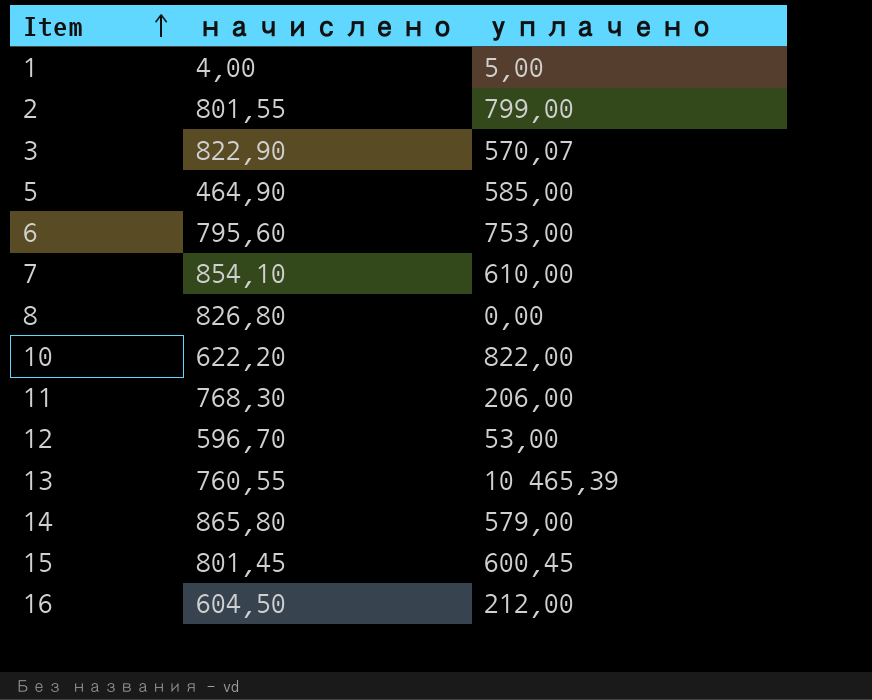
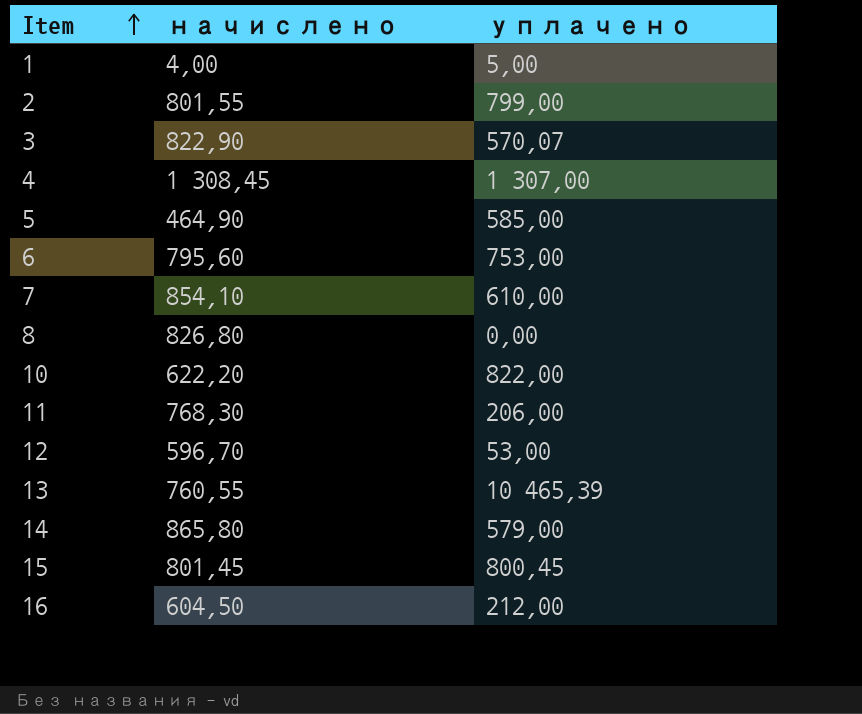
row 4: none -> 1 308,45 | 1 307,00
15 | уплачено: 600,45 -> 800,45

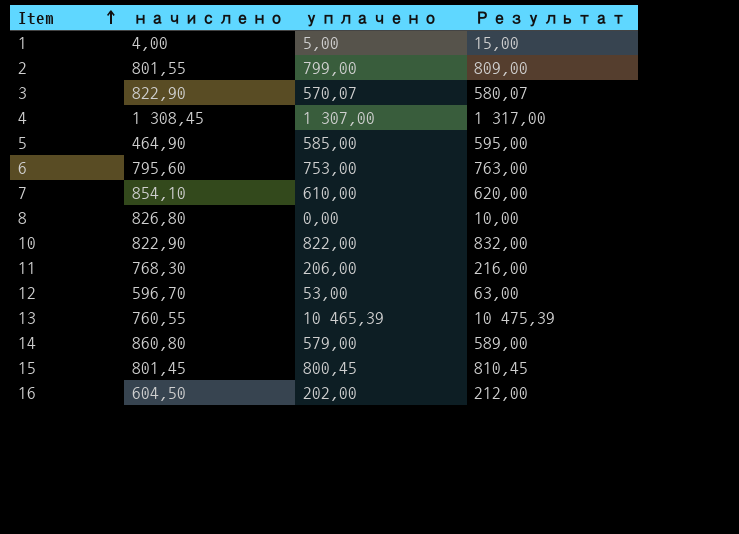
column Результат | formula: none -> [уплачено] + 10
10 | начислено: 622,20 -> 822,90
14 | начислено: 865,80 -> 860,80
16 | уплачено: 212,00 -> 202,00

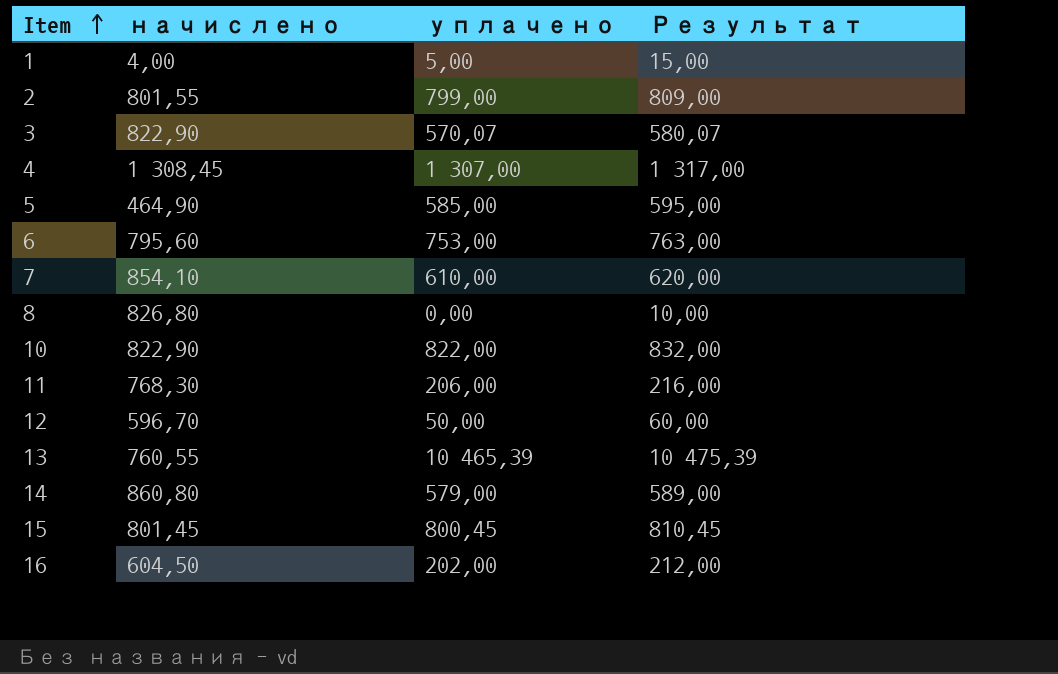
12 | уплачено: 53,00 -> 50,00
12 | Результат: 63,00 -> 60,00

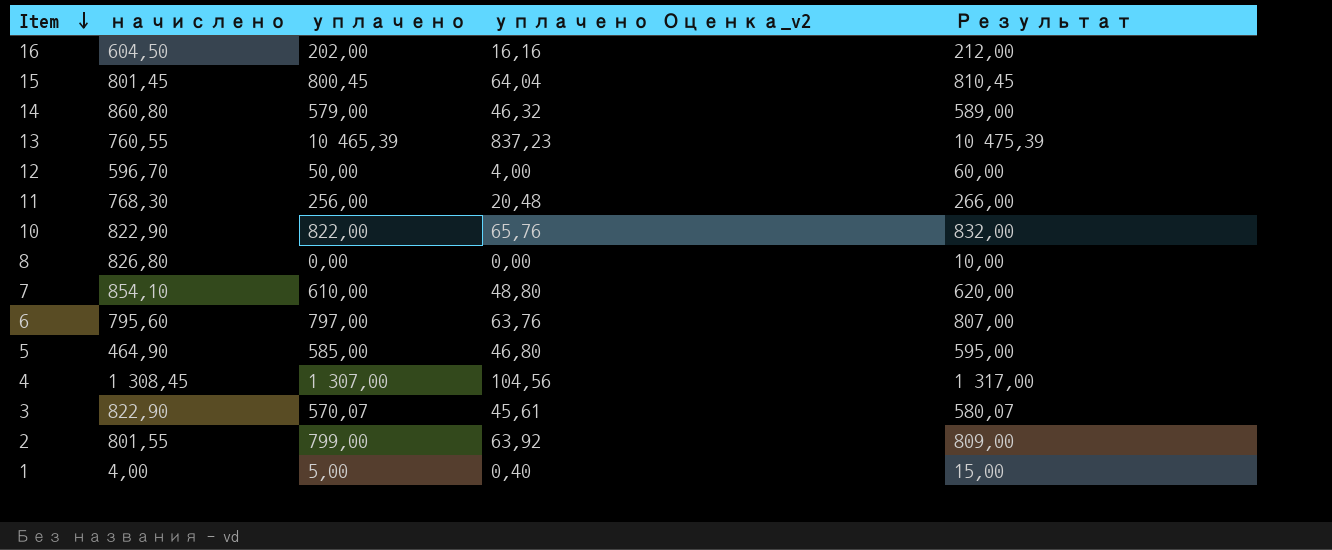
row order: Item ascending -> Item descending
column уплачено Оценка_v2 | formula: none -> [уплачено] * 0,08
11 | уплачено: 206,00 -> 256,00
11 | Результат: 216,00 -> 266,00
6 | уплачено: 753,00 -> 797,00
6 | Результат: 763,00 -> 807,00

